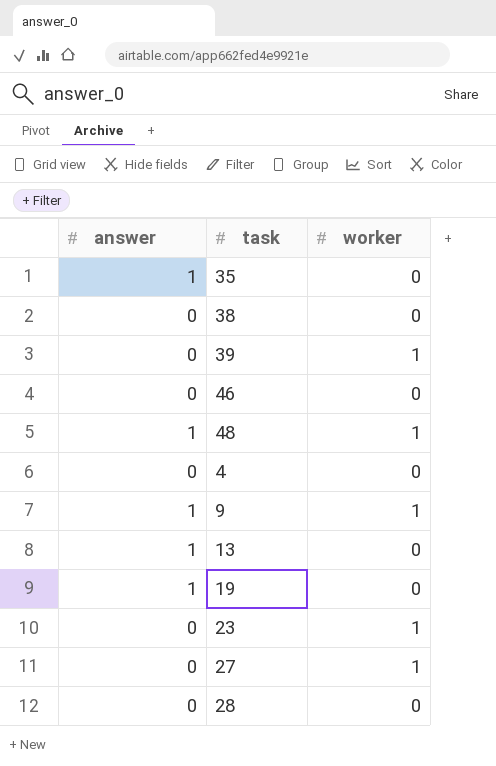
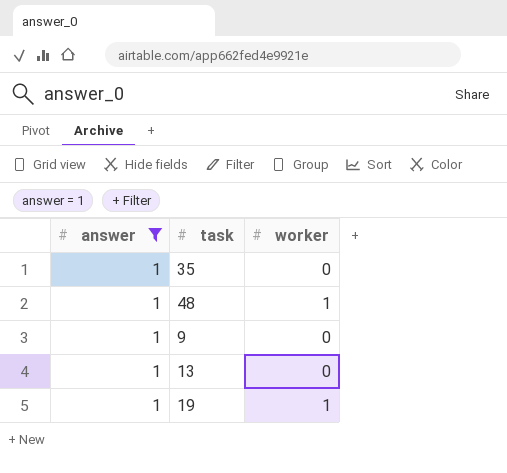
filter: none -> answer = 1
9 | worker: 1 -> 0
19 | worker: 0 -> 1

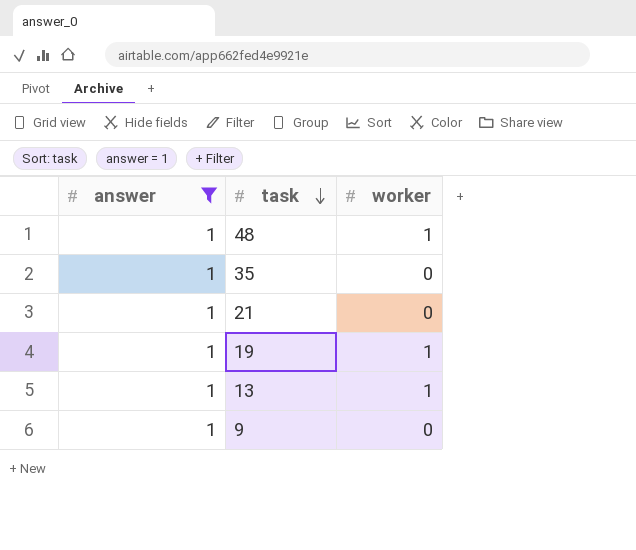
row order: none -> task descending
row 21: none -> 1 | 0
13 | worker: 0 -> 1

